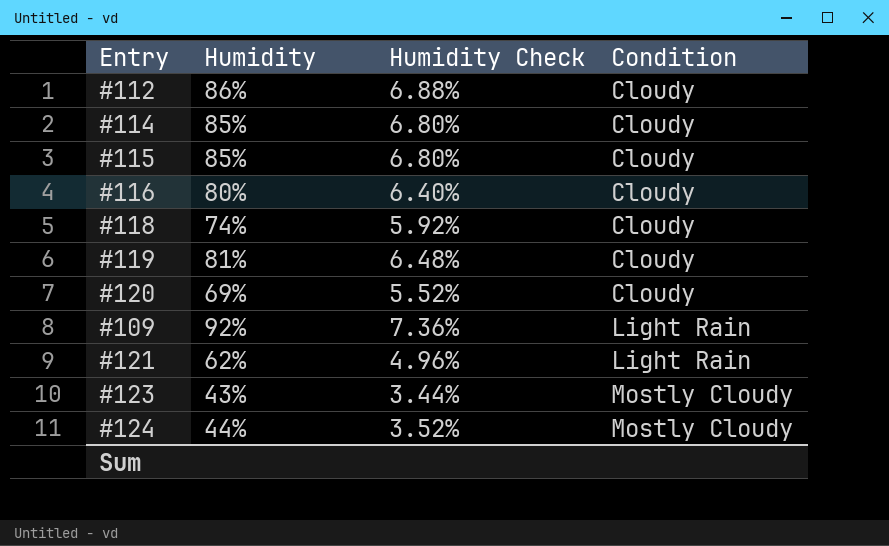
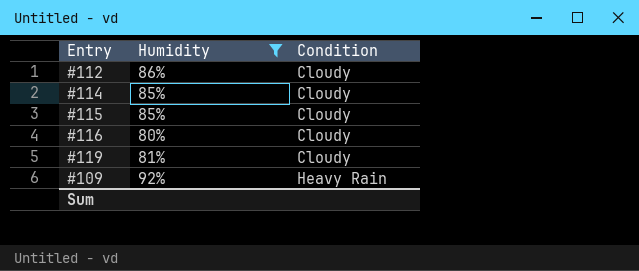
filter: none -> Humidity >= 80%
column Humidity Check | formula: [Humidity] * 0.08 -> none
#109 | Condition: Light Rain -> Heavy Rain

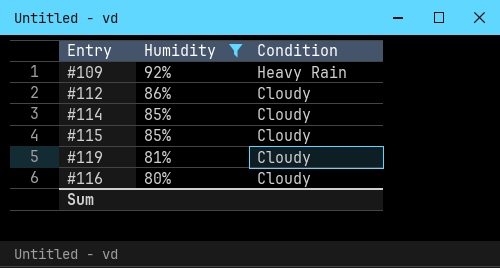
row order: Condition ascending -> Humidity descending

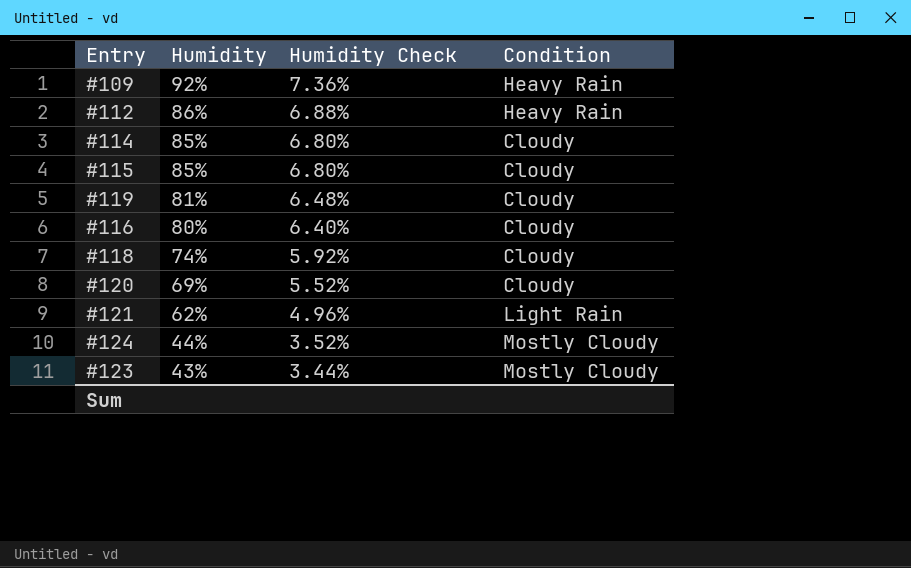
filter: Humidity >= 80% -> none
column Humidity Check | formula: none -> [Humidity] * 0.08
#112 | Condition: Cloudy -> Heavy Rain

